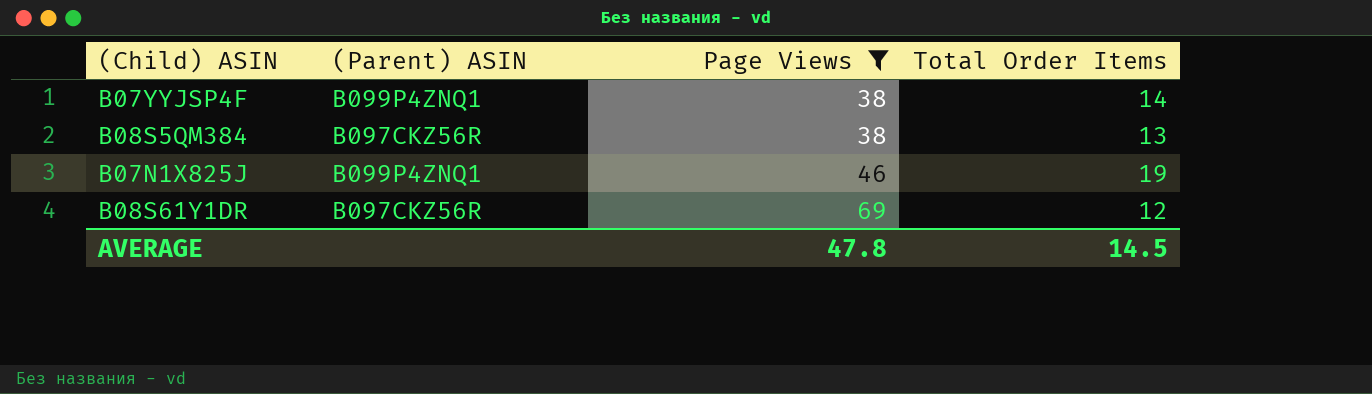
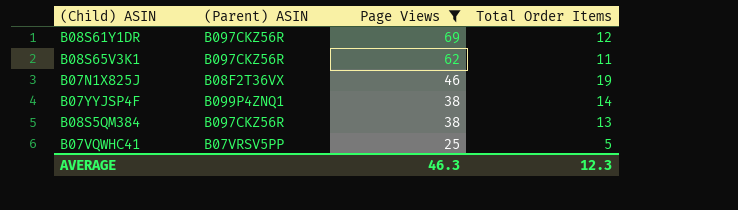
row order: Page Views ascending -> Page Views descending
row B08S65V3K1: none -> B097CKZ56R | 62 | 11
B07N1X825J | (Parent) ASIN: B099P4ZNQ1 -> B08F2T36VX
row B07VQWHC41: none -> B07VRSV5PP | 25 | 5
AVERAGE | Page Views: 47.8 -> 46.3
AVERAGE | Total Order Items: 14.5 -> 12.3

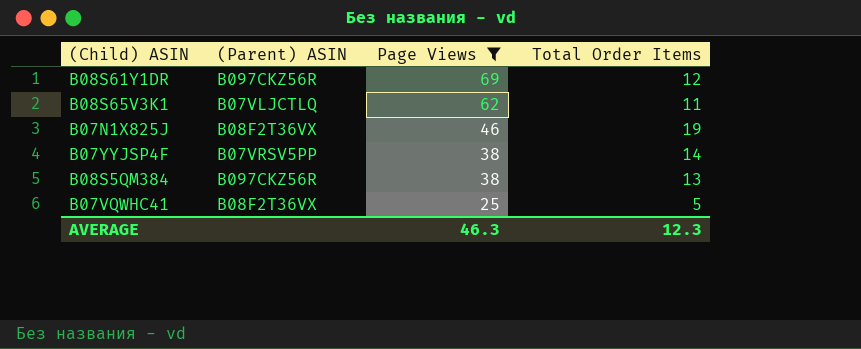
B08S65V3K1 | (Parent) ASIN: B097CKZ56R -> B07VLJCTLQ
B07YYJSP4F | (Parent) ASIN: B099P4ZNQ1 -> B07VRSV5PP
B07VQWHC41 | (Parent) ASIN: B07VRSV5PP -> B08F2T36VX

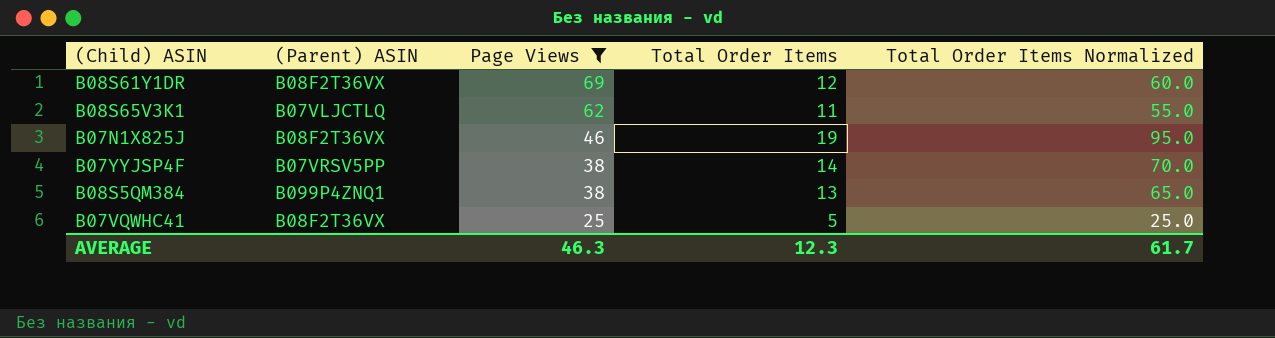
column Total Order Items Normalized | formula: none -> [Total Order Items] * 5
B08S61Y1DR | (Parent) ASIN: B097CKZ56R -> B08F2T36VX
B08S5QM384 | (Parent) ASIN: B097CKZ56R -> B099P4ZNQ1

